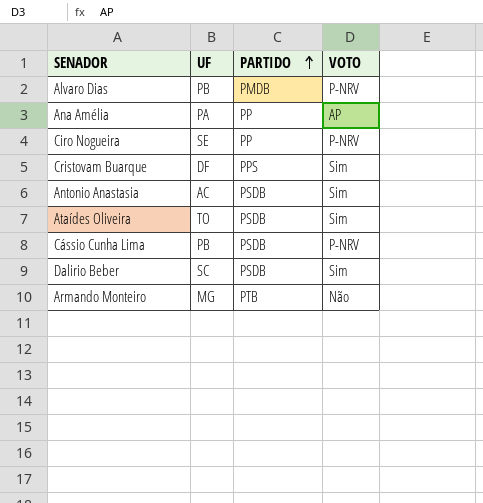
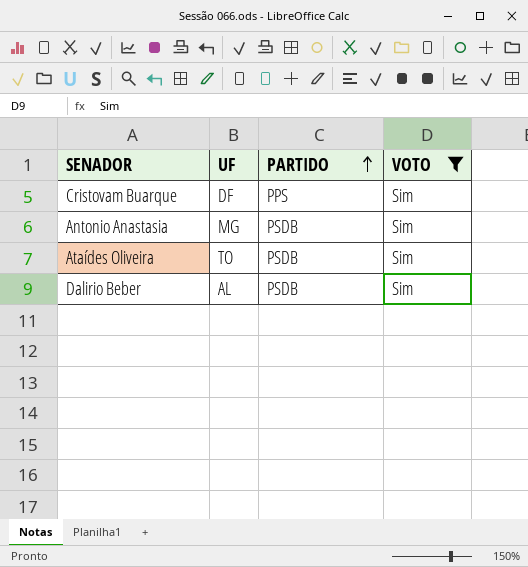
filter: none -> VOTO = Sim
Antonio Anastasia | UF: AC -> MG
Dalirio Beber | UF: SC -> AL

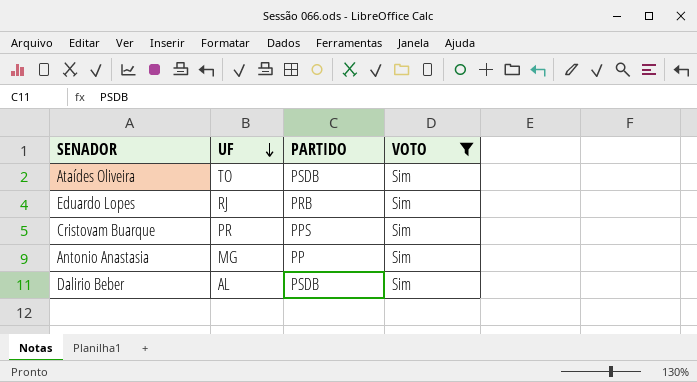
row order: PARTIDO ascending -> UF descending
row Eduardo Lopes: none -> RJ | PRB | Sim
Cristovam Buarque | UF: DF -> PR
Antonio Anastasia | PARTIDO: PSDB -> PP

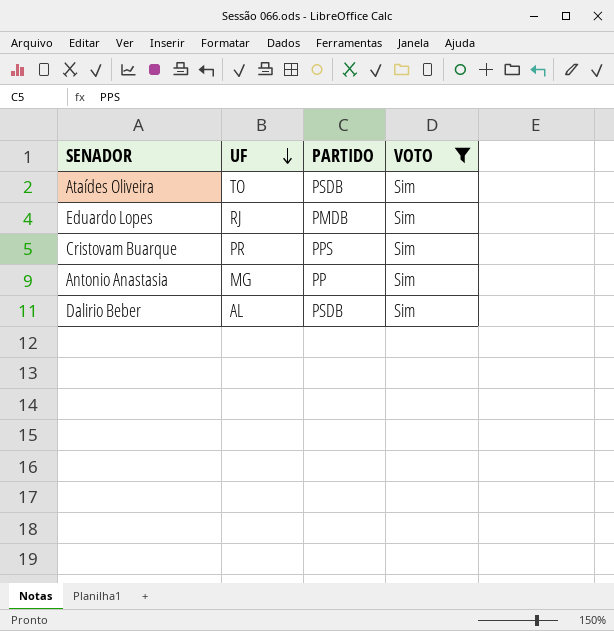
Eduardo Lopes | PARTIDO: PRB -> PMDB

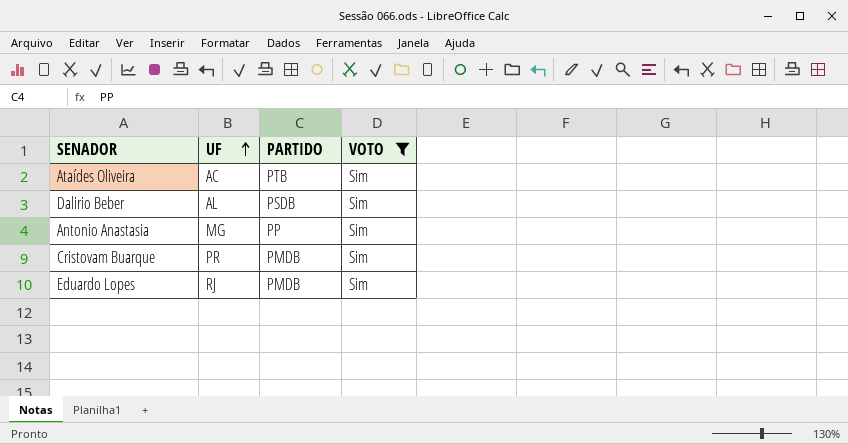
row order: UF descending -> UF ascending
Ataídes Oliveira | UF: TO -> AC
Ataídes Oliveira | PARTIDO: PSDB -> PTB
Cristovam Buarque | PARTIDO: PPS -> PMDB

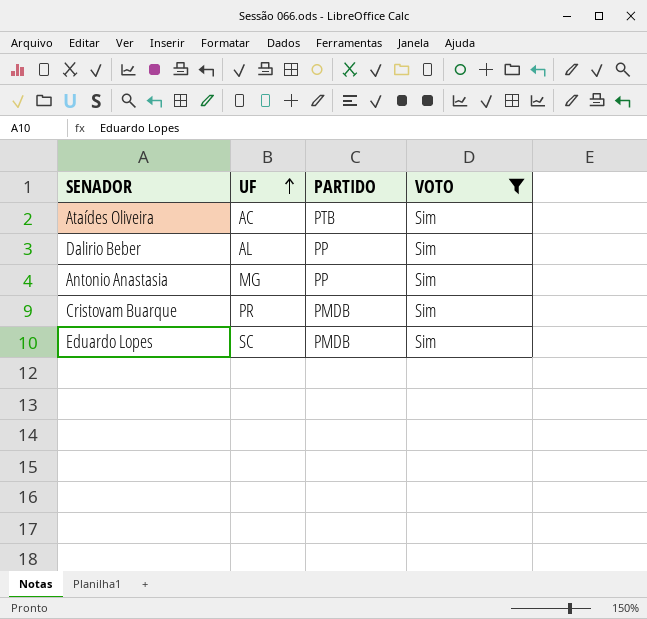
Dalirio Beber | PARTIDO: PSDB -> PP
Eduardo Lopes | UF: RJ -> SC

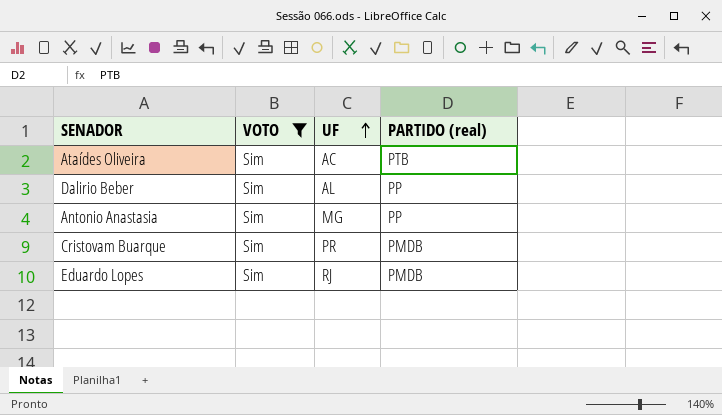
column VOTO | position: 4 -> 2
column name: PARTIDO -> PARTIDO (real)
Eduardo Lopes | UF: SC -> RJ

